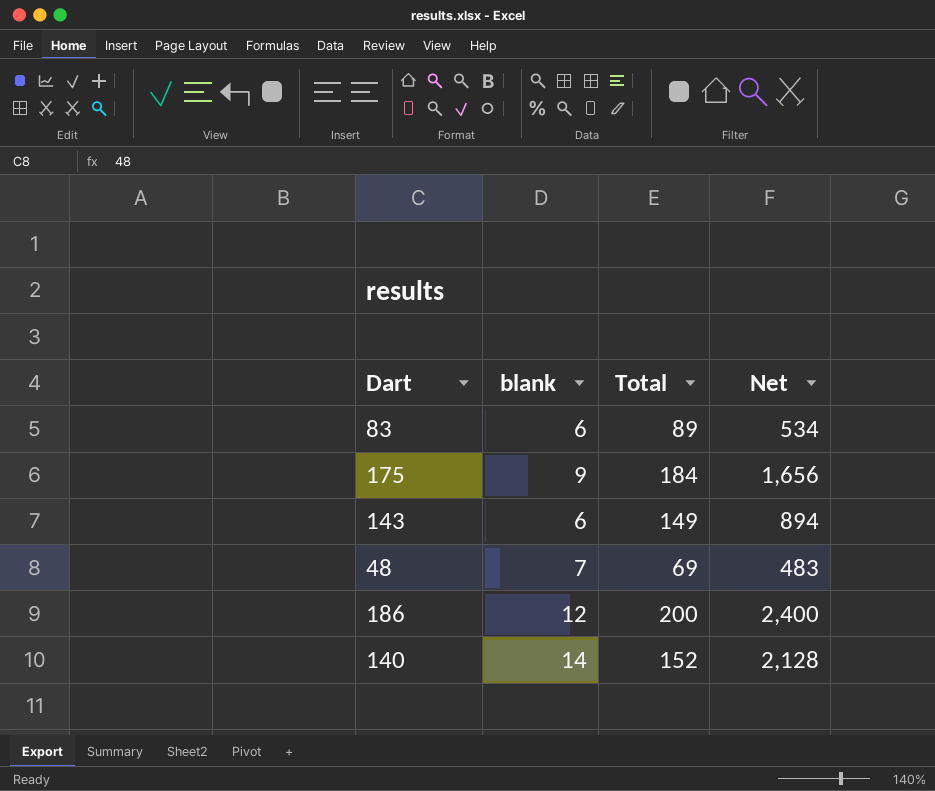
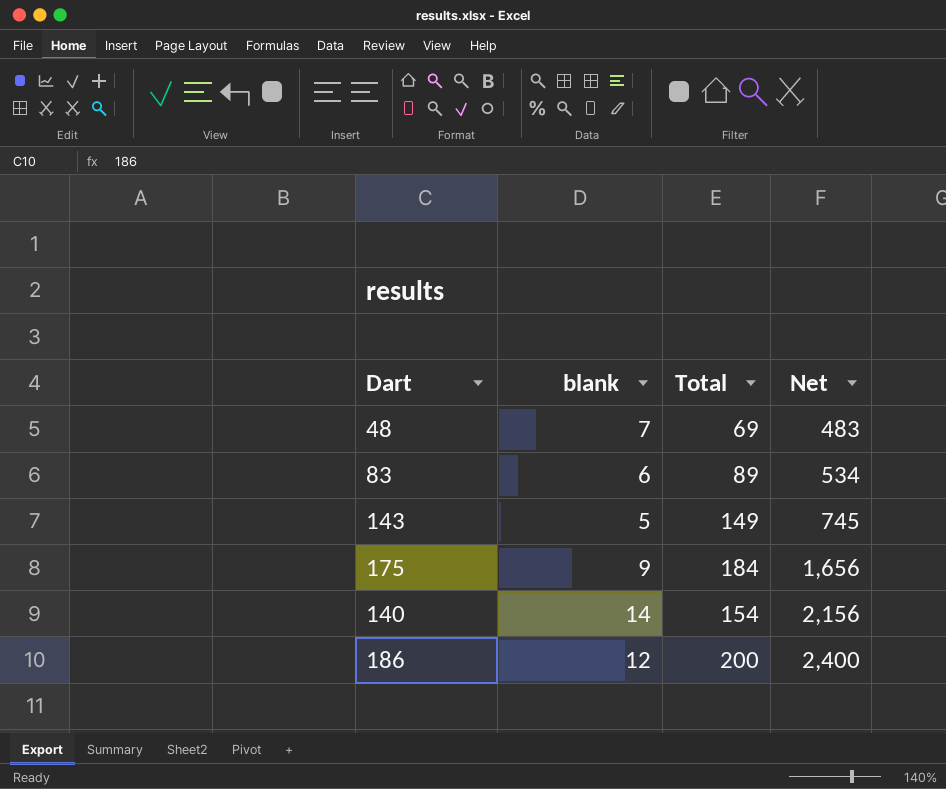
row order: none -> Net ascending
143 | blank: 6 -> 5
143 | Net: 894 -> 745
140 | Total: 152 -> 154
140 | Net: 2,128 -> 2,156

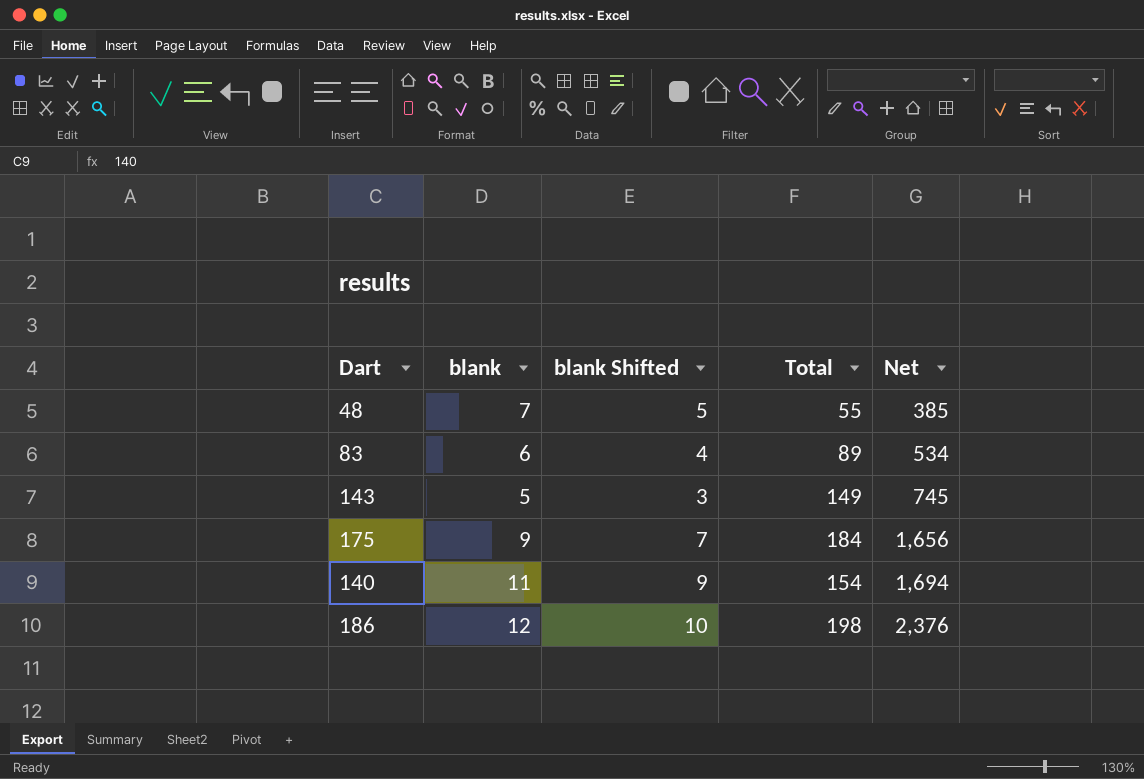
column blank Shifted | formula: none -> [blank] - 2
48 | Total: 69 -> 55
48 | Net: 483 -> 385
140 | blank: 14 -> 11
140 | Net: 2,156 -> 1,694
186 | Total: 200 -> 198
186 | Net: 2,400 -> 2,376

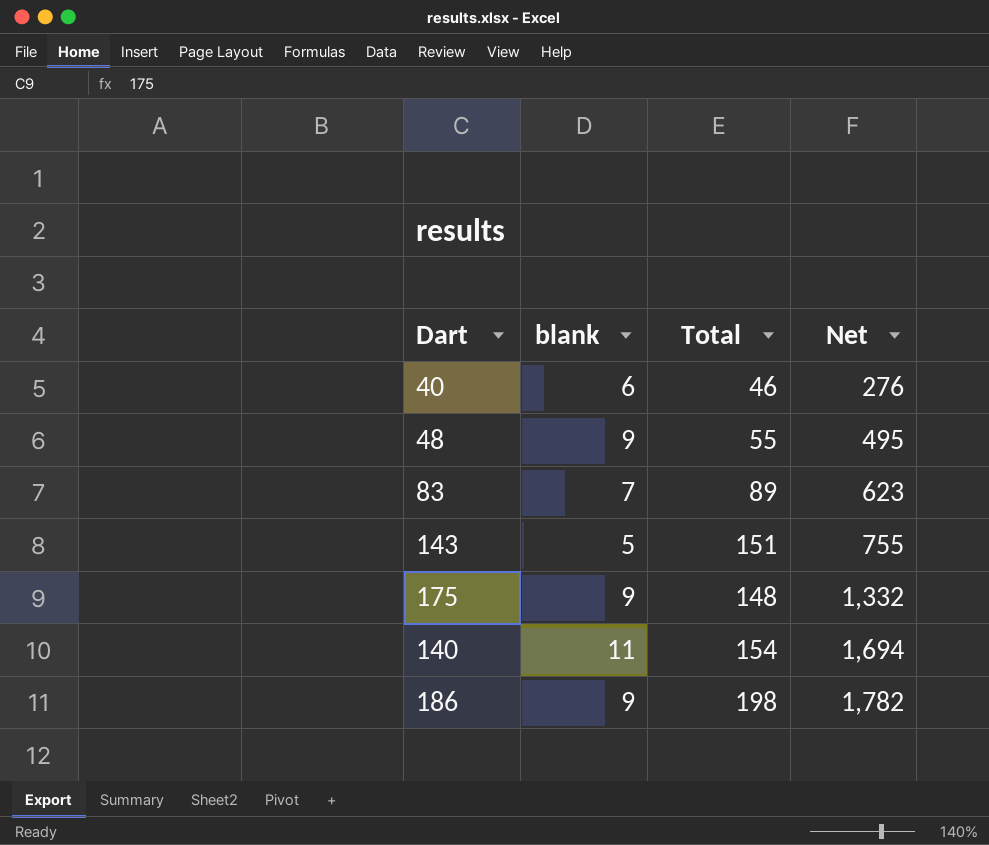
column blank Shifted | formula: [blank] - 2 -> none
row 40: none -> 6 | 46 | 276
48 | blank: 7 -> 9
48 | Net: 385 -> 495
83 | blank: 6 -> 7
83 | Net: 534 -> 623
143 | Total: 149 -> 151
143 | Net: 745 -> 755
175 | Total: 184 -> 148
175 | Net: 1,656 -> 1,332
186 | blank: 12 -> 9
186 | Net: 2,376 -> 1,782

